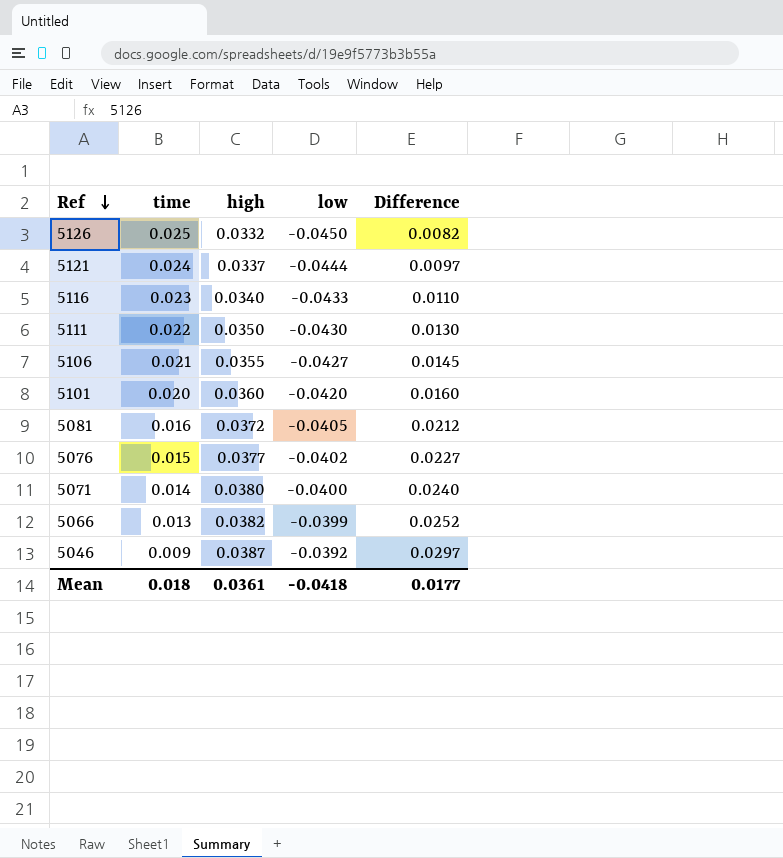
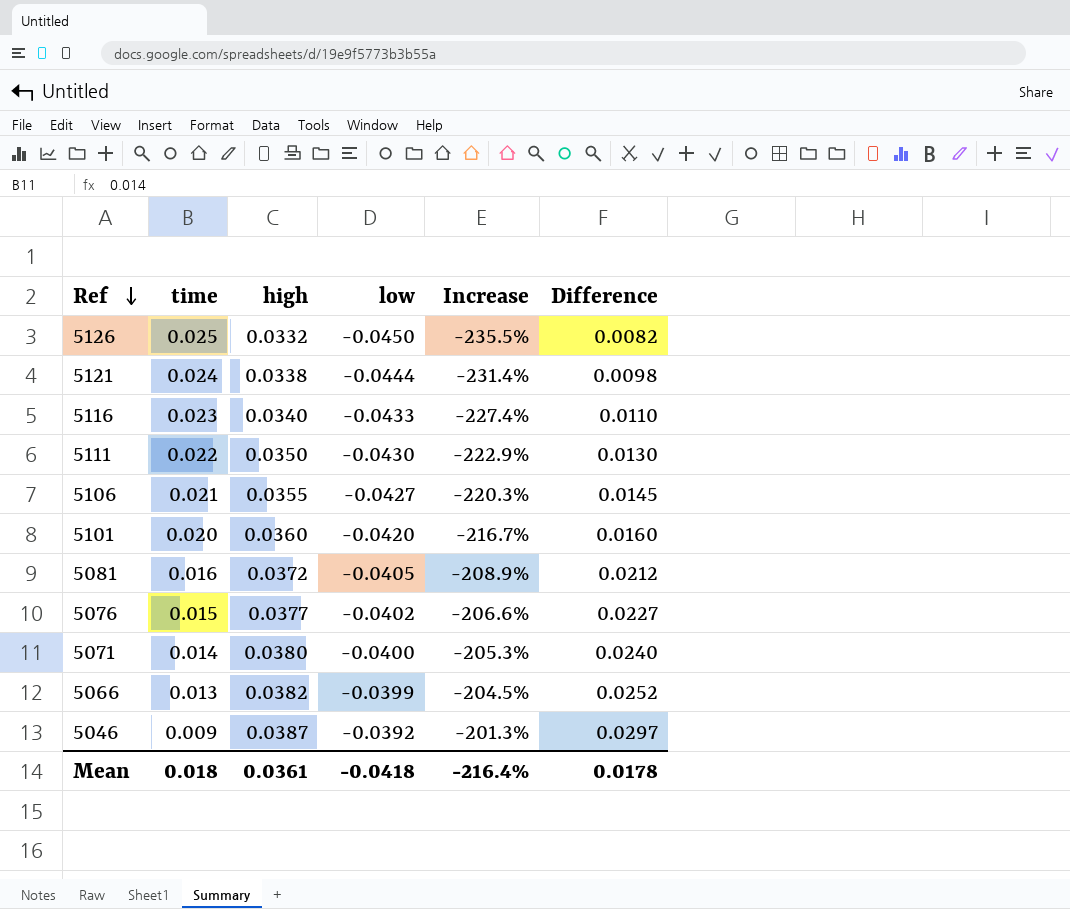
column Increase | formula: none -> ([low] - [high]) / [high]
5121 | high: 0.0337 -> 0.0338
5121 | Difference: 0.0097 -> 0.0098
Mean | Difference: 0.0177 -> 0.0178

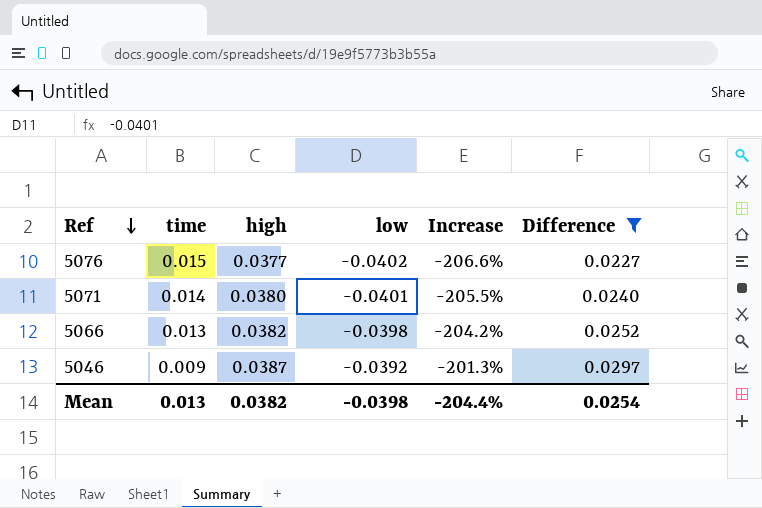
filter: none -> Difference >= 0.0227
5071 | low: -0.0400 -> -0.0401
5071 | Increase: -205.3% -> -205.5%
5066 | low: -0.0399 -> -0.0398
5066 | Increase: -204.5% -> -204.2%
Mean | time: 0.018 -> 0.013
Mean | high: 0.0361 -> 0.0382
Mean | low: -0.0418 -> -0.0398
Mean | Increase: -216.4% -> -204.4%
Mean | Difference: 0.0178 -> 0.0254

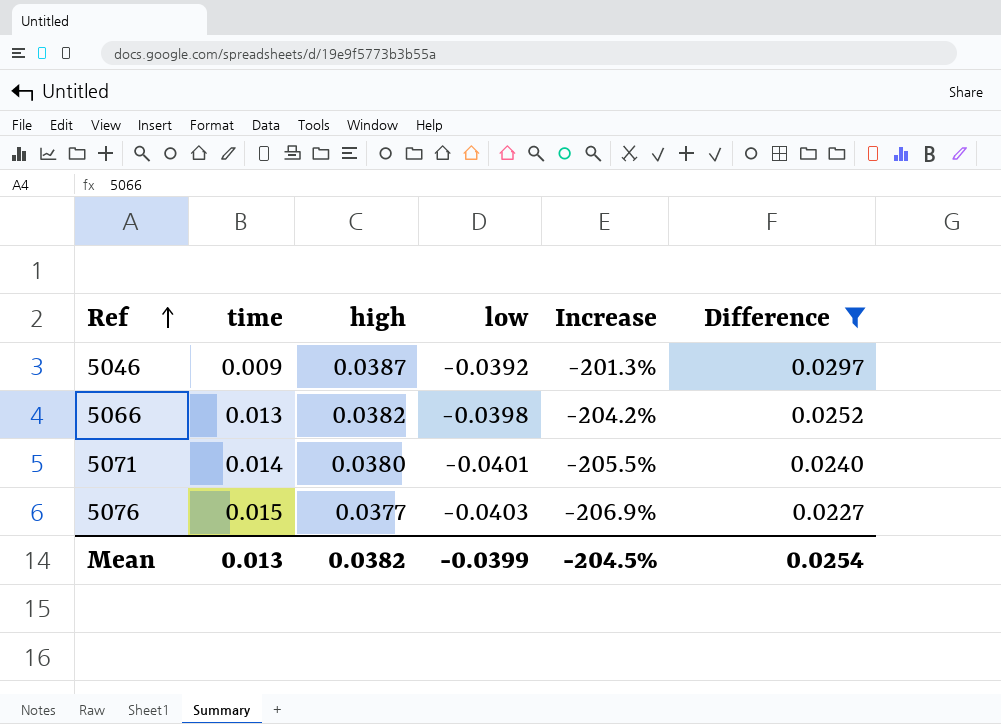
row order: Ref descending -> Ref ascending
5076 | low: -0.0402 -> -0.0403
5076 | Increase: -206.6% -> -206.9%
Mean | low: -0.0398 -> -0.0399
Mean | Increase: -204.4% -> -204.5%

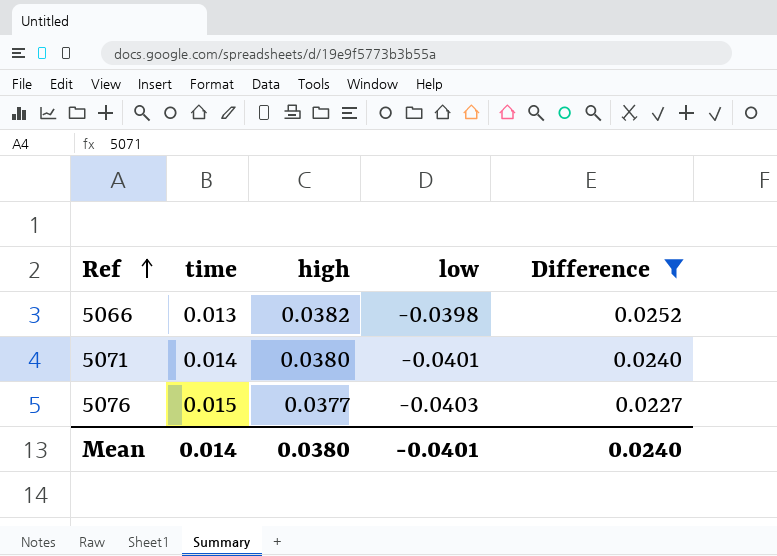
column Increase | formula: ([low] - [high]) / [high] -> none
row 5046: 0.009 | 0.0387 | -0.0392 | -201.3% | 0.0297 -> none
Mean | time: 0.013 -> 0.014
Mean | high: 0.0382 -> 0.0380
Mean | low: -0.0399 -> -0.0401
Mean | Difference: 0.0254 -> 0.0240

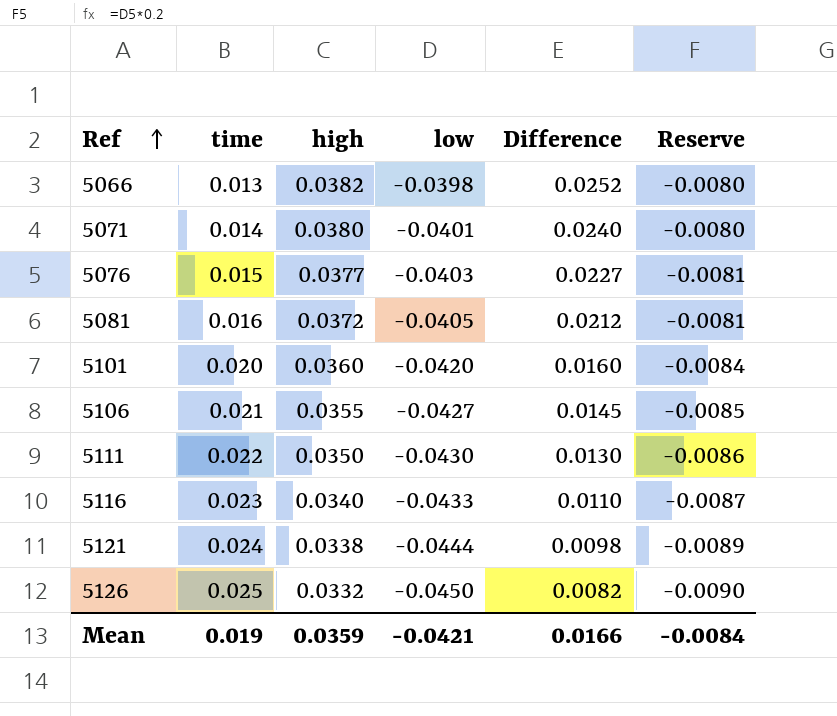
filter: Difference >= 0.0227 -> none
column Reserve | formula: none -> [low] * 0.2
Mean | time: 0.014 -> 0.019
Mean | high: 0.0380 -> 0.0359
Mean | low: -0.0401 -> -0.0421
Mean | Difference: 0.0240 -> 0.0166

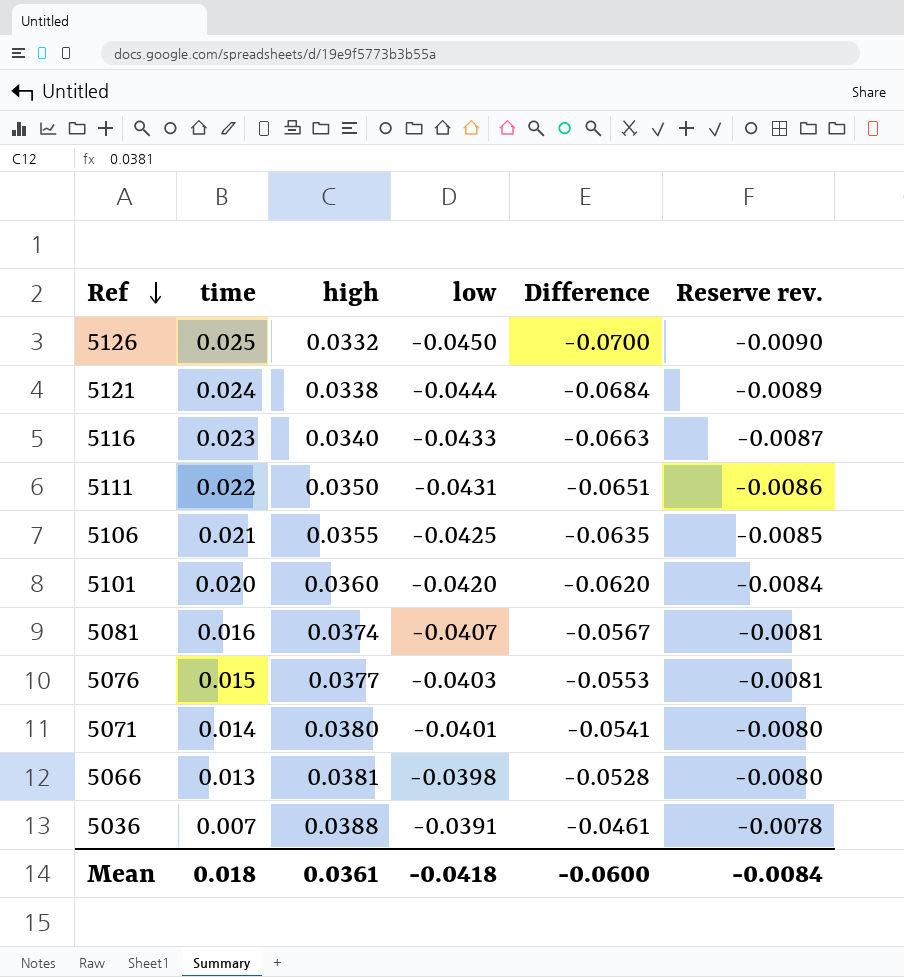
row order: Ref ascending -> Ref descending
column Difference | formula: [high] - [time] -> [low] - [time]
column name: Reserve -> Reserve rev.
5111 | low: -0.0430 -> -0.0431
5106 | low: -0.0427 -> -0.0425
5081 | high: 0.0372 -> 0.0374
5081 | low: -0.0405 -> -0.0407
5066 | high: 0.0382 -> 0.0381
row 5036: none -> 0.007 | 0.0388 | -0.0391 | -0.0461 | -0.0078
Mean | time: 0.019 -> 0.018
Mean | high: 0.0359 -> 0.0361
Mean | low: -0.0421 -> -0.0418
Mean | Difference: 0.0166 -> -0.0600

